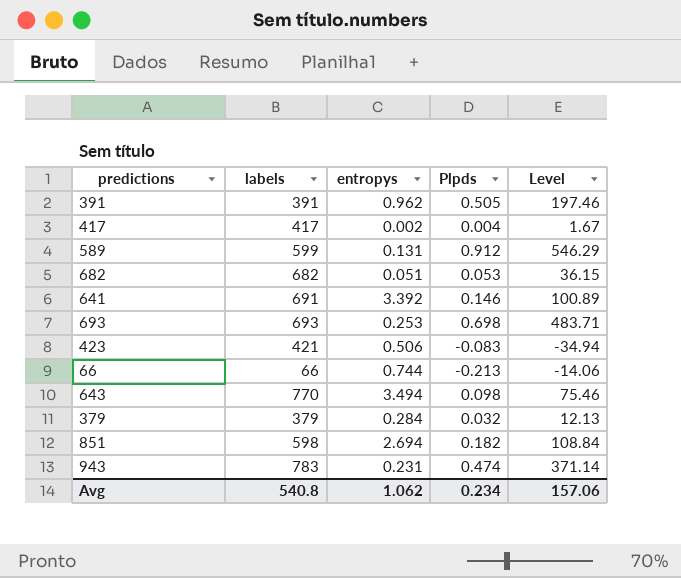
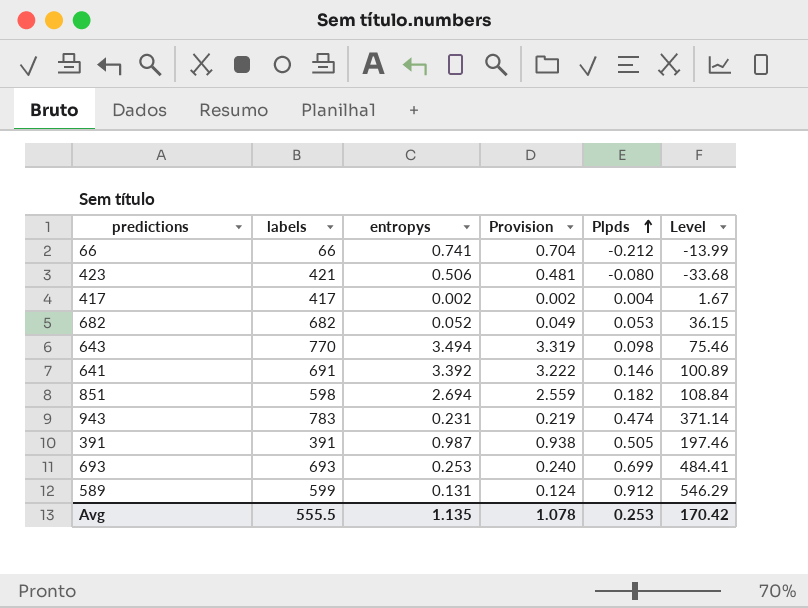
row order: none -> Plpds ascending
column Provision | formula: none -> [entropys] * 0.95
row 379: 379 | 0.284 | 0.032 | 12.13 -> none
66 | entropys: 0.744 -> 0.741
66 | Plpds: -0.213 -> -0.212
66 | Level: -14.06 -> -13.99
423 | Plpds: -0.083 -> -0.080
423 | Level: -34.94 -> -33.68
682 | entropys: 0.051 -> 0.052
391 | entropys: 0.962 -> 0.987
693 | Plpds: 0.698 -> 0.699
693 | Level: 483.71 -> 484.41
Avg | labels: 540.8 -> 555.5
Avg | entropys: 1.062 -> 1.135
Avg | Plpds: 0.234 -> 0.253
Avg | Level: 157.06 -> 170.42

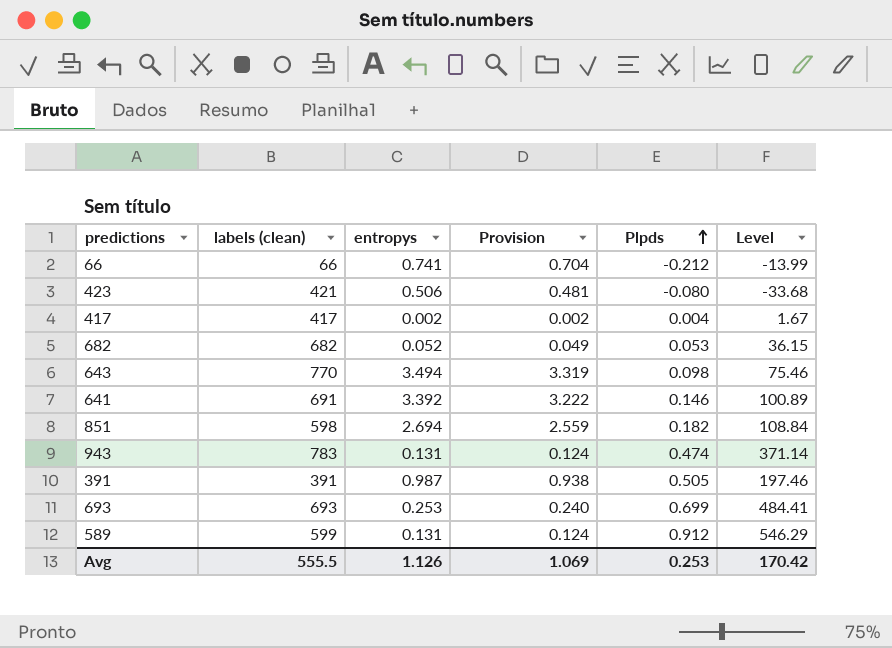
column name: labels -> labels (clean)
943 | entropys: 0.231 -> 0.131
943 | Provision: 0.219 -> 0.124
Avg | entropys: 1.135 -> 1.126
Avg | Provision: 1.078 -> 1.069

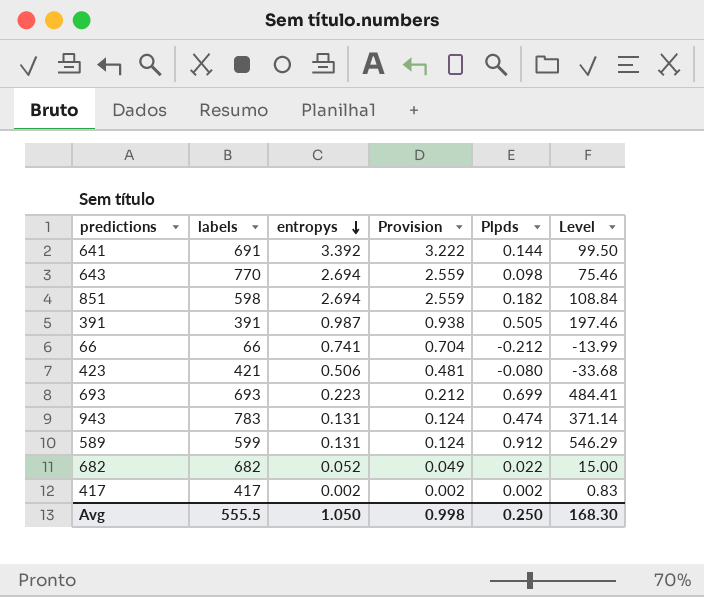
row order: Plpds ascending -> entropys descending
column name: labels (clean) -> labels
641 | Plpds: 0.146 -> 0.144
641 | Level: 100.89 -> 99.50
643 | entropys: 3.494 -> 2.694
643 | Provision: 3.319 -> 2.559
693 | entropys: 0.253 -> 0.223
693 | Provision: 0.240 -> 0.212
682 | Plpds: 0.053 -> 0.022
682 | Level: 36.15 -> 15.00
417 | Plpds: 0.004 -> 0.002
417 | Level: 1.67 -> 0.83
Avg | entropys: 1.126 -> 1.050
Avg | Provision: 1.069 -> 0.998
Avg | Plpds: 0.253 -> 0.250
Avg | Level: 170.42 -> 168.30

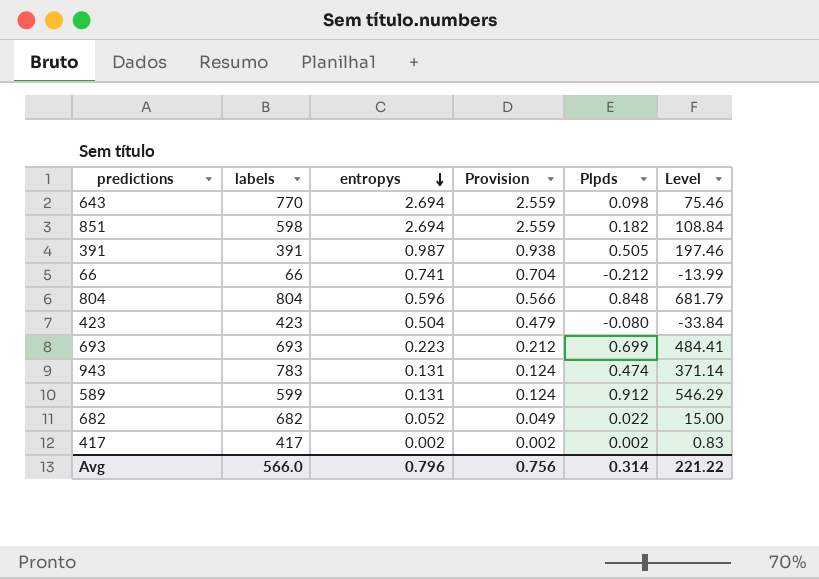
row 641: 691 | 3.392 | 3.222 | 0.144 | 99.50 -> none
row 804: none -> 804 | 0.596 | 0.566 | 0.848 | 681.79
423 | labels: 421 -> 423
423 | entropys: 0.506 -> 0.504
423 | Provision: 0.481 -> 0.479
423 | Level: -33.68 -> -33.84
Avg | labels: 555.5 -> 566.0
Avg | entropys: 1.050 -> 0.796
Avg | Provision: 0.998 -> 0.756
Avg | Plpds: 0.250 -> 0.314
Avg | Level: 168.30 -> 221.22

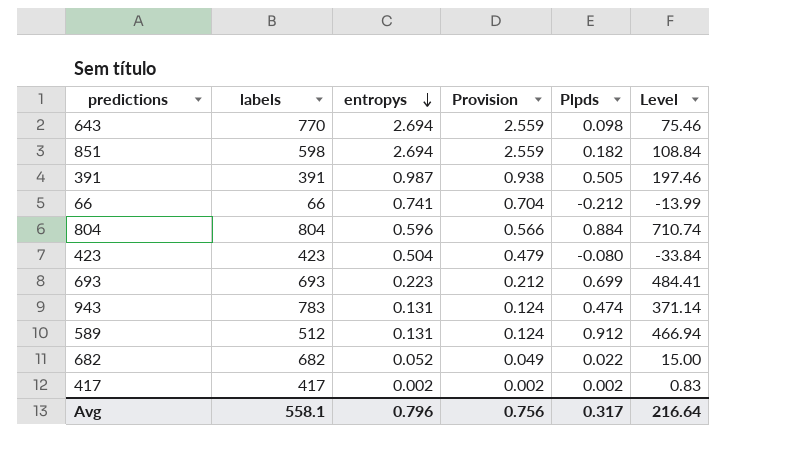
804 | Plpds: 0.848 -> 0.884
804 | Level: 681.79 -> 710.74
589 | labels: 599 -> 512
589 | Level: 546.29 -> 466.94
Avg | labels: 566.0 -> 558.1
Avg | Plpds: 0.314 -> 0.317
Avg | Level: 221.22 -> 216.64

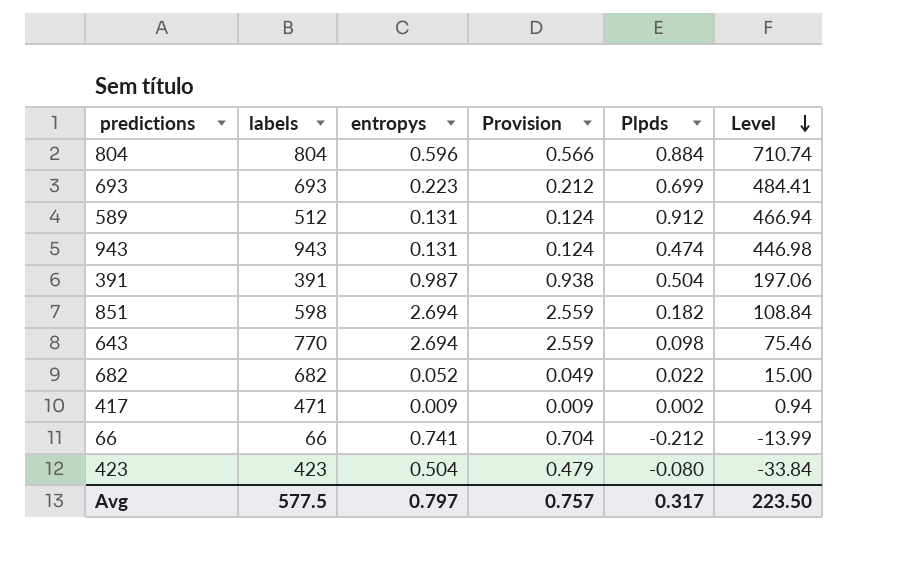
row order: entropys descending -> Level descending
943 | labels: 783 -> 943
943 | Level: 371.14 -> 446.98
391 | Plpds: 0.505 -> 0.504
391 | Level: 197.46 -> 197.06
417 | labels: 417 -> 471
417 | entropys: 0.002 -> 0.009
417 | Provision: 0.002 -> 0.009
417 | Level: 0.83 -> 0.94
Avg | labels: 558.1 -> 577.5
Avg | entropys: 0.796 -> 0.797
Avg | Provision: 0.756 -> 0.757
Avg | Level: 216.64 -> 223.50

